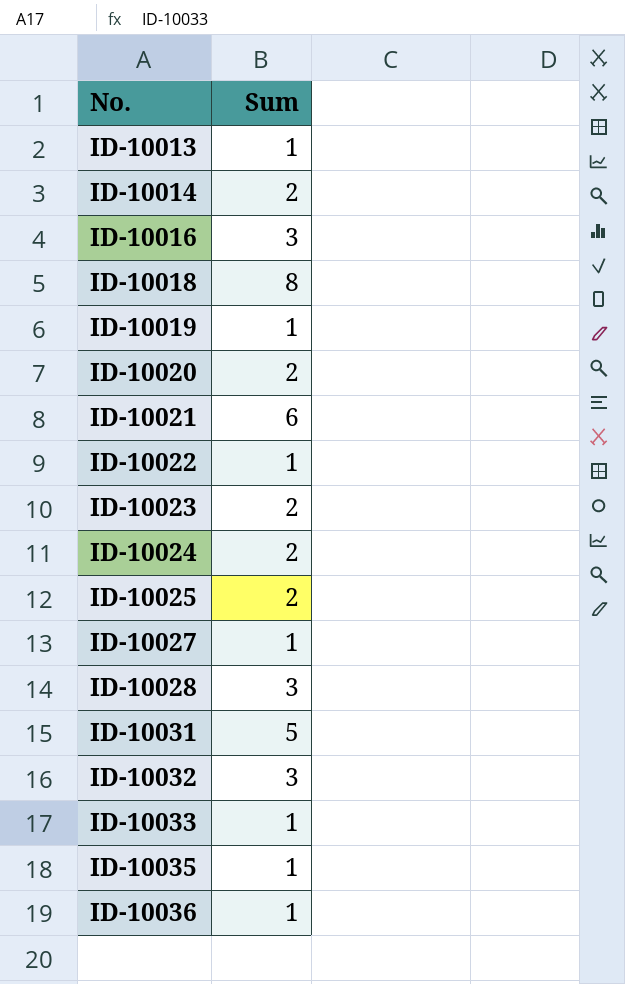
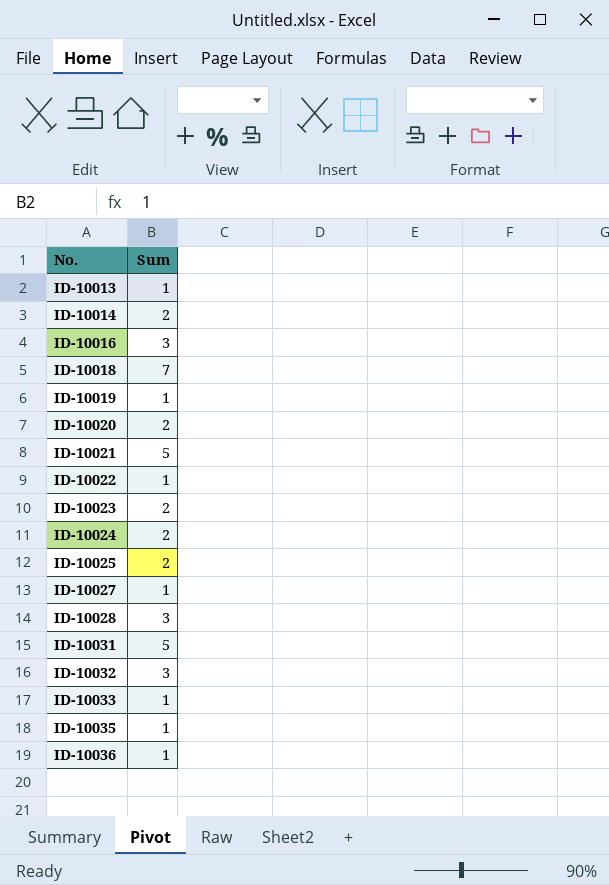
ID-10018 | Sum: 8 -> 7
ID-10021 | Sum: 6 -> 5

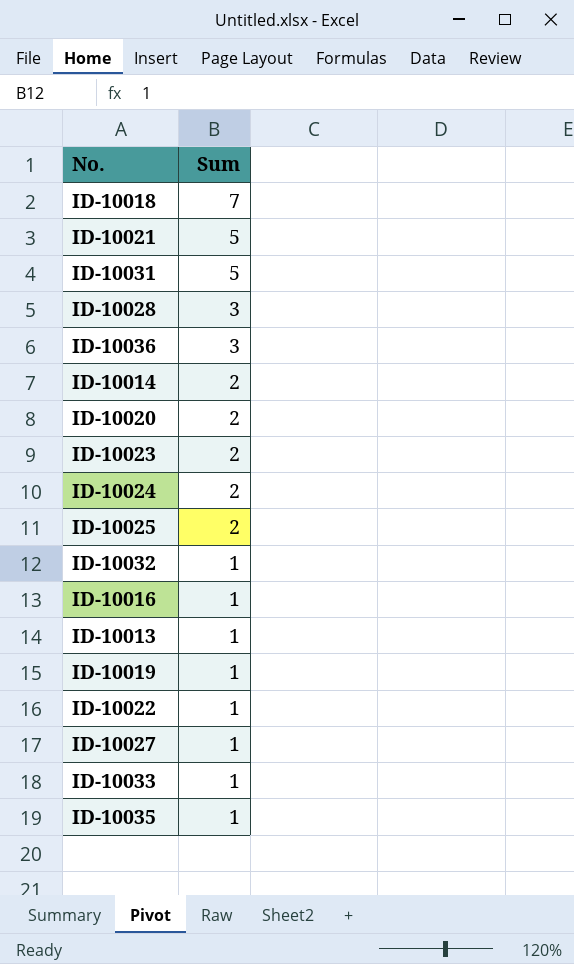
row order: No. ascending -> Sum descending
ID-10036 | Sum: 1 -> 3
ID-10032 | Sum: 3 -> 1
ID-10016 | Sum: 3 -> 1

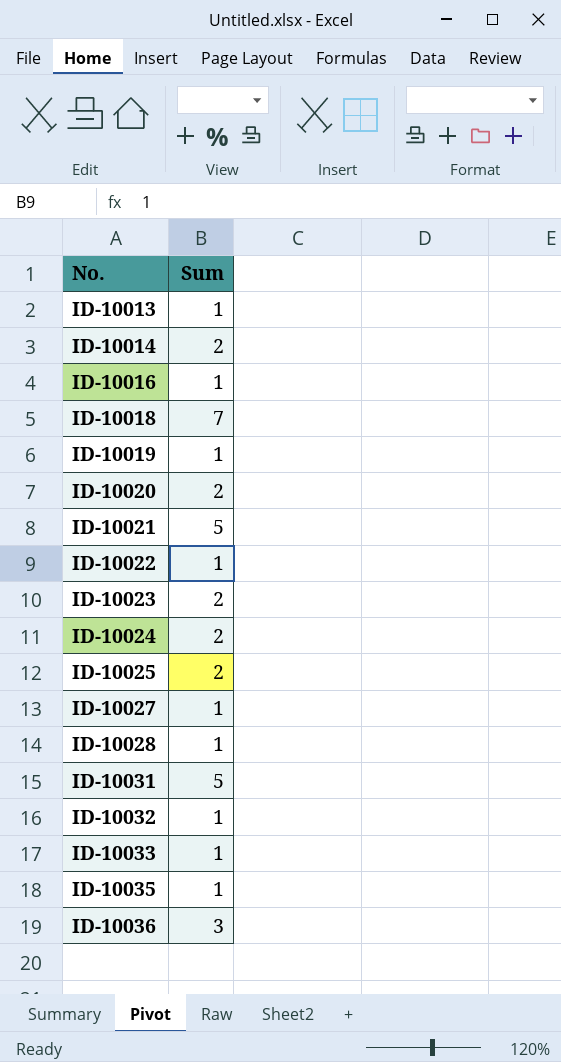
row order: Sum descending -> No. ascending
ID-10028 | Sum: 3 -> 1

